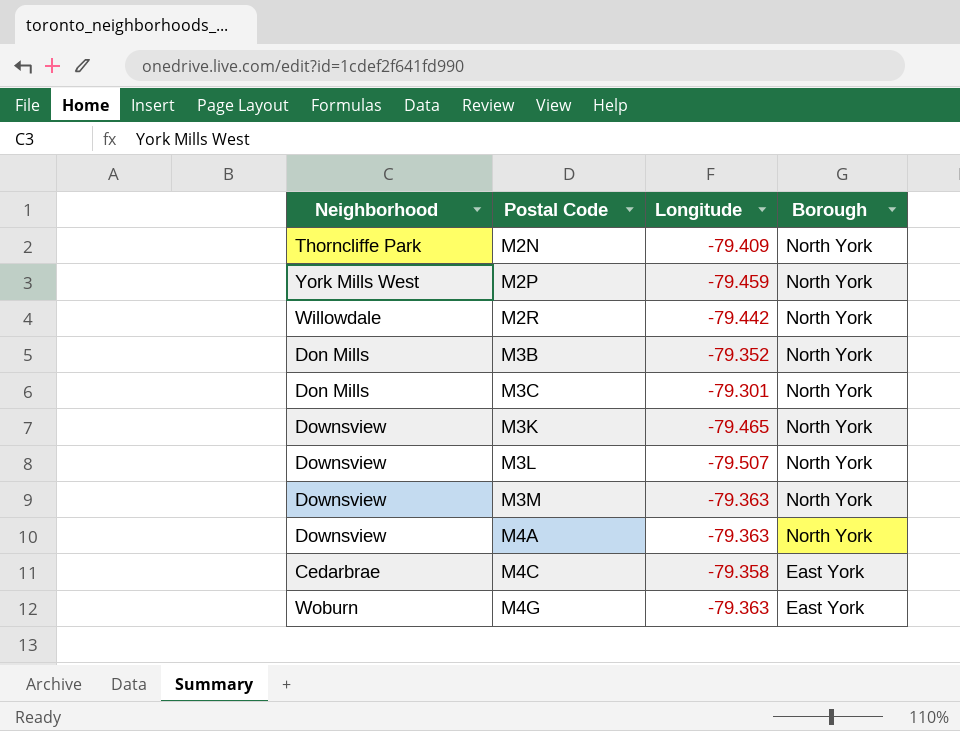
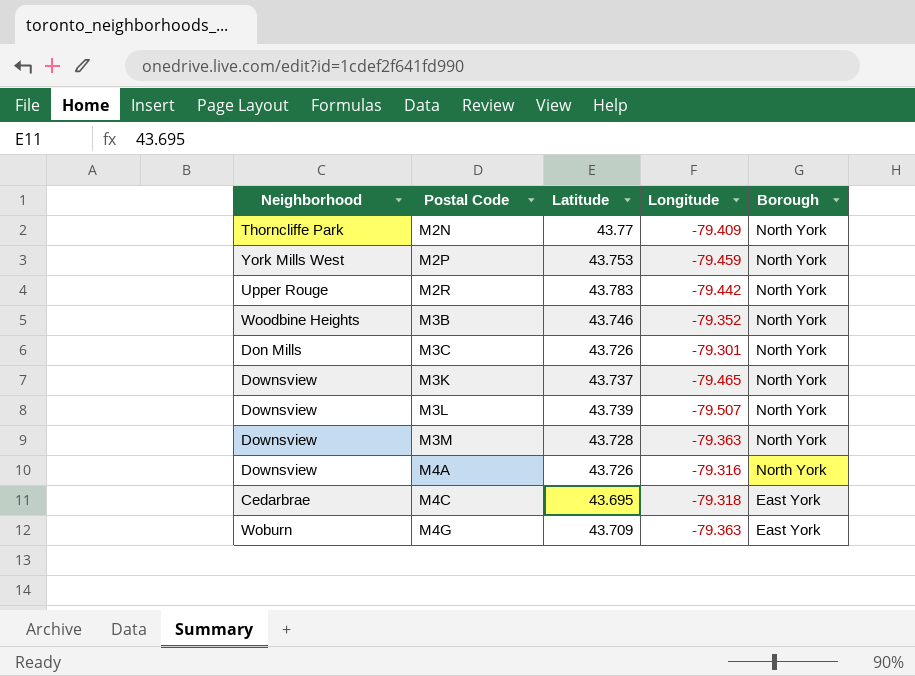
column Latitude | position: none -> 3
M2R | Neighborhood: Willowdale -> Upper Rouge
M3B | Neighborhood: Don Mills -> Woodbine Heights
M4A | Longitude: -79.363 -> -79.316
M4C | Longitude: -79.358 -> -79.318

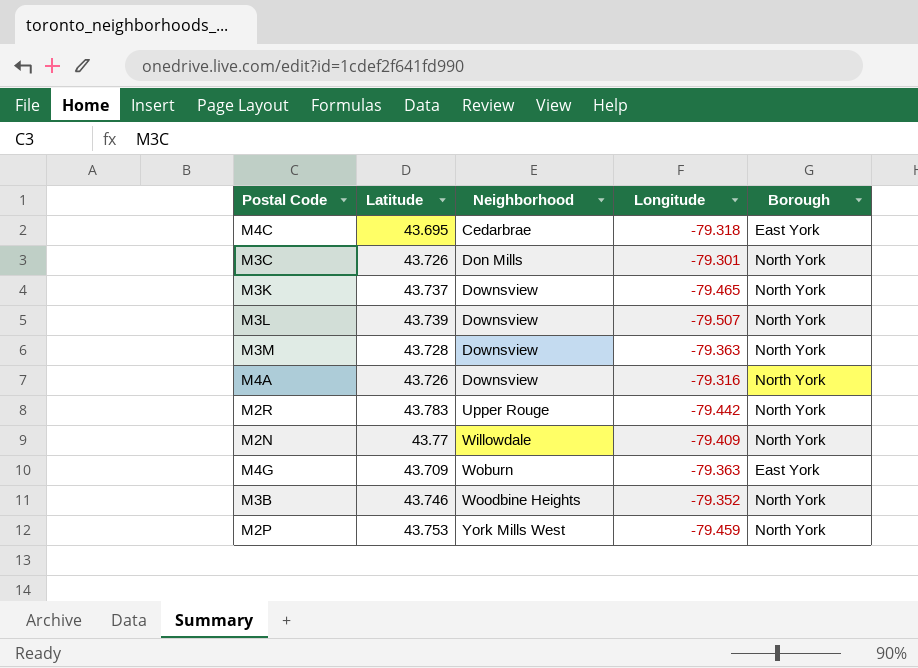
row order: Postal Code ascending -> Neighborhood ascending
column Neighborhood | position: 1 -> 3
M2N | Neighborhood: Thorncliffe Park -> Willowdale

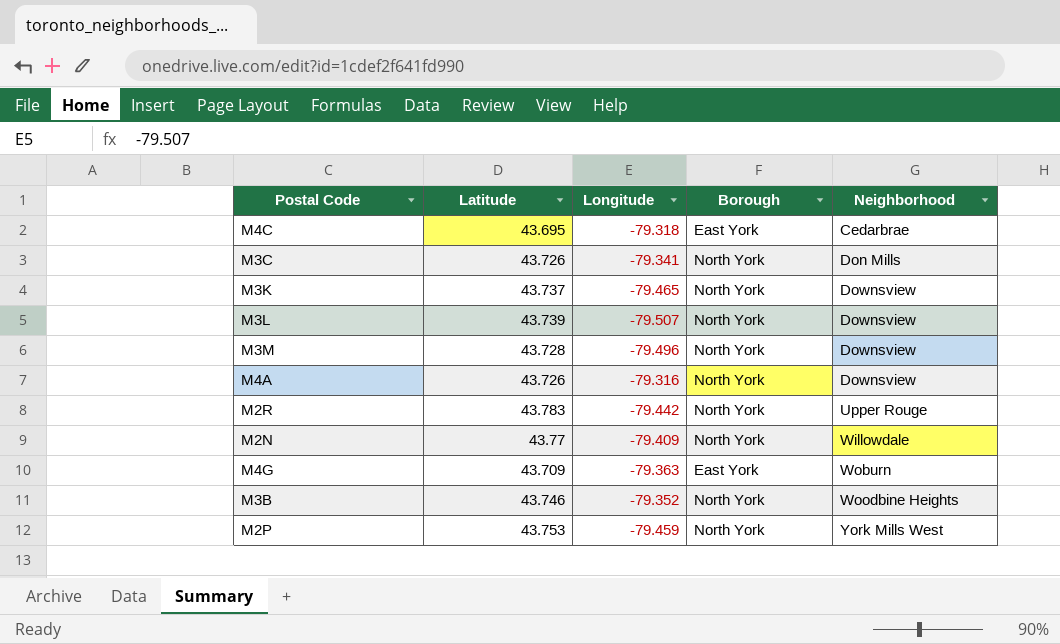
column Neighborhood | position: 3 -> 5
M3C | Longitude: -79.301 -> -79.341
M3M | Longitude: -79.363 -> -79.496

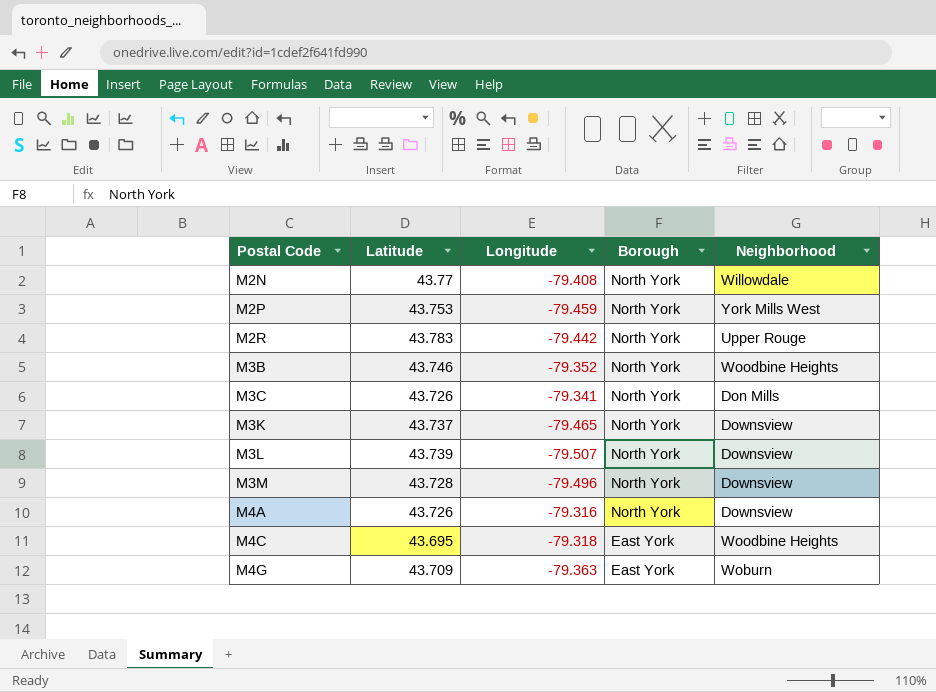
row order: Neighborhood ascending -> Postal Code ascending
M2N | Longitude: -79.409 -> -79.408
M4C | Neighborhood: Cedarbrae -> Woodbine Heights

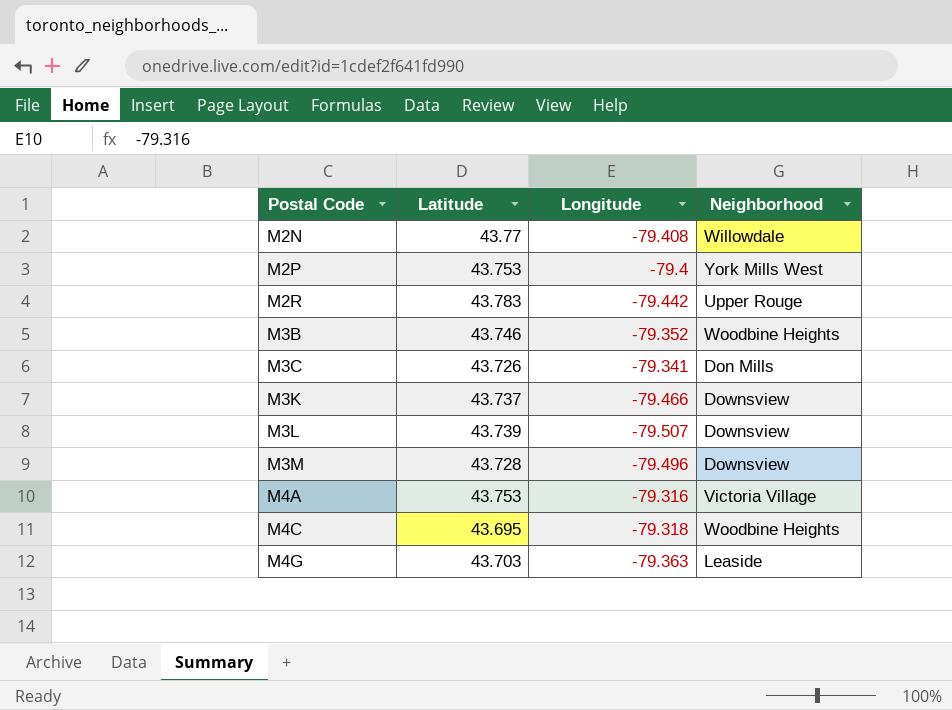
column Borough | position: 4 -> none
M2P | Longitude: -79.459 -> -79.4
M3K | Longitude: -79.465 -> -79.466
M4A | Latitude: 43.726 -> 43.753
M4A | Neighborhood: Downsview -> Victoria Village
M4G | Latitude: 43.709 -> 43.703
M4G | Neighborhood: Woburn -> Leaside

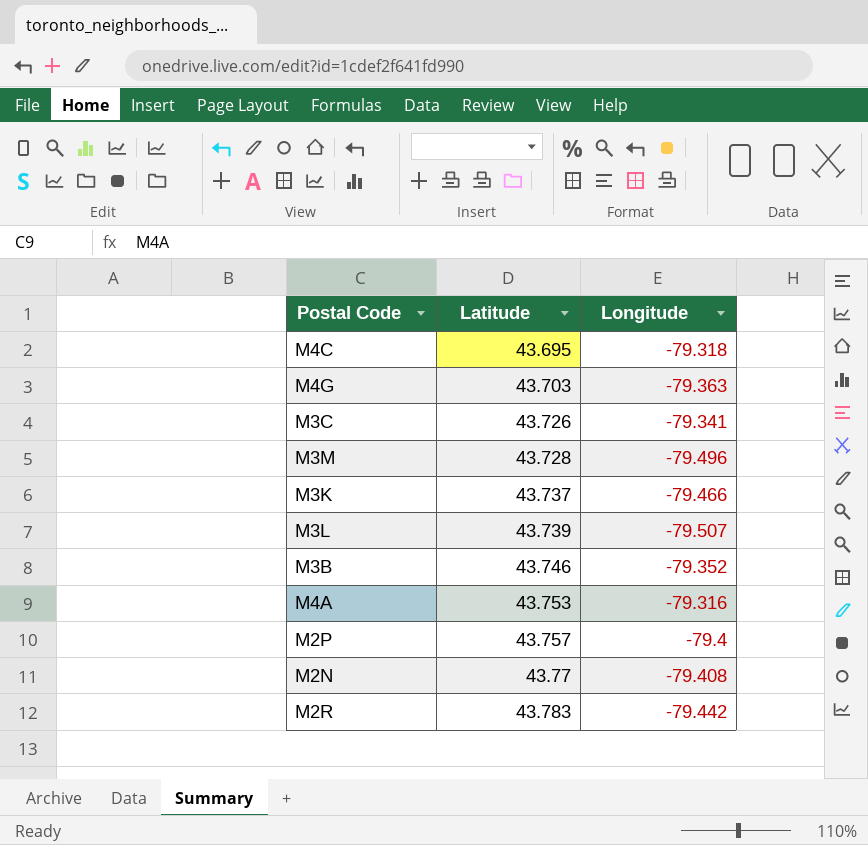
row order: Postal Code ascending -> Latitude ascending
column Neighborhood | position: 4 -> none
M2P | Latitude: 43.753 -> 43.757

